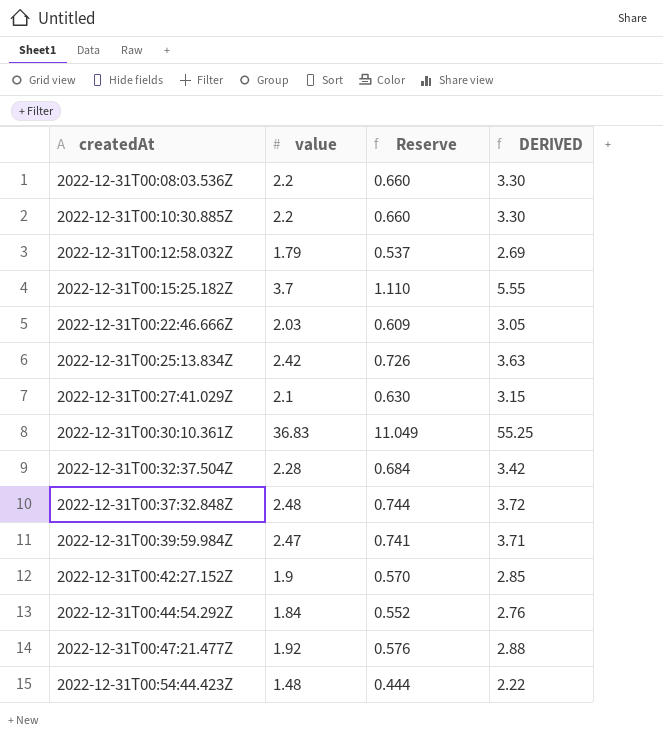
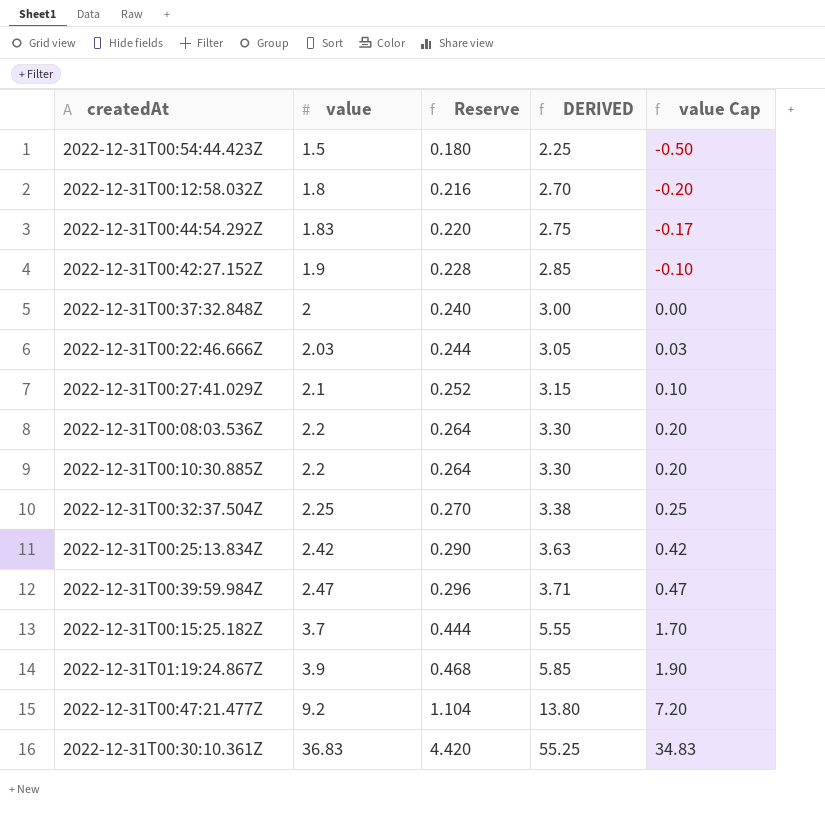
row order: createdAt ascending -> value ascending
column Reserve | formula: [value] * 0.3 -> [value] * 0.12
column value Cap | formula: none -> [value] - 2
2022-12-31T00:54:44.423Z | value: 1.48 -> 1.5
2022-12-31T00:54:44.423Z | DERIVED: 2.22 -> 2.25
2022-12-31T00:12:58.032Z | value: 1.79 -> 1.8
2022-12-31T00:12:58.032Z | DERIVED: 2.69 -> 2.70
2022-12-31T00:44:54.292Z | value: 1.84 -> 1.83
2022-12-31T00:44:54.292Z | DERIVED: 2.76 -> 2.75
2022-12-31T00:37:32.848Z | value: 2.48 -> 2
2022-12-31T00:37:32.848Z | DERIVED: 3.72 -> 3.00
2022-12-31T00:32:37.504Z | value: 2.28 -> 2.25
2022-12-31T00:32:37.504Z | DERIVED: 3.42 -> 3.38
row 2022-12-31T01:19:24.867Z: none -> 3.9 | 0.468 | 5.85 | 1.90
2022-12-31T00:47:21.477Z | value: 1.92 -> 9.2
2022-12-31T00:47:21.477Z | DERIVED: 2.88 -> 13.80

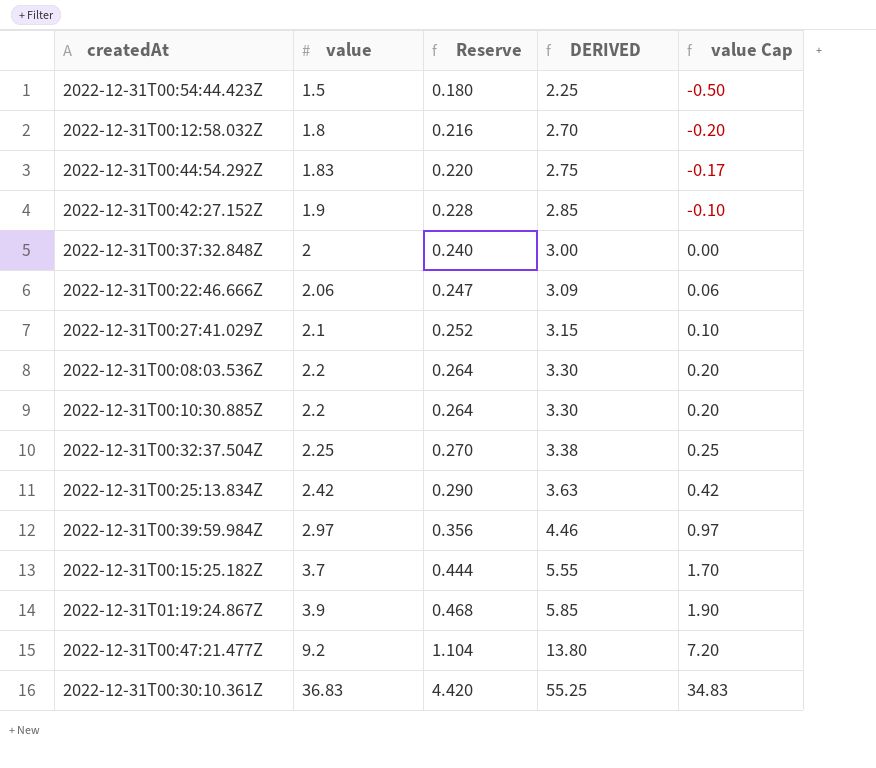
2022-12-31T00:22:46.666Z | value: 2.03 -> 2.06
2022-12-31T00:22:46.666Z | Reserve: 0.244 -> 0.247
2022-12-31T00:22:46.666Z | DERIVED: 3.05 -> 3.09
2022-12-31T00:22:46.666Z | value Cap: 0.03 -> 0.06
2022-12-31T00:39:59.984Z | value: 2.47 -> 2.97
2022-12-31T00:39:59.984Z | Reserve: 0.296 -> 0.356
2022-12-31T00:39:59.984Z | DERIVED: 3.71 -> 4.46
2022-12-31T00:39:59.984Z | value Cap: 0.47 -> 0.97

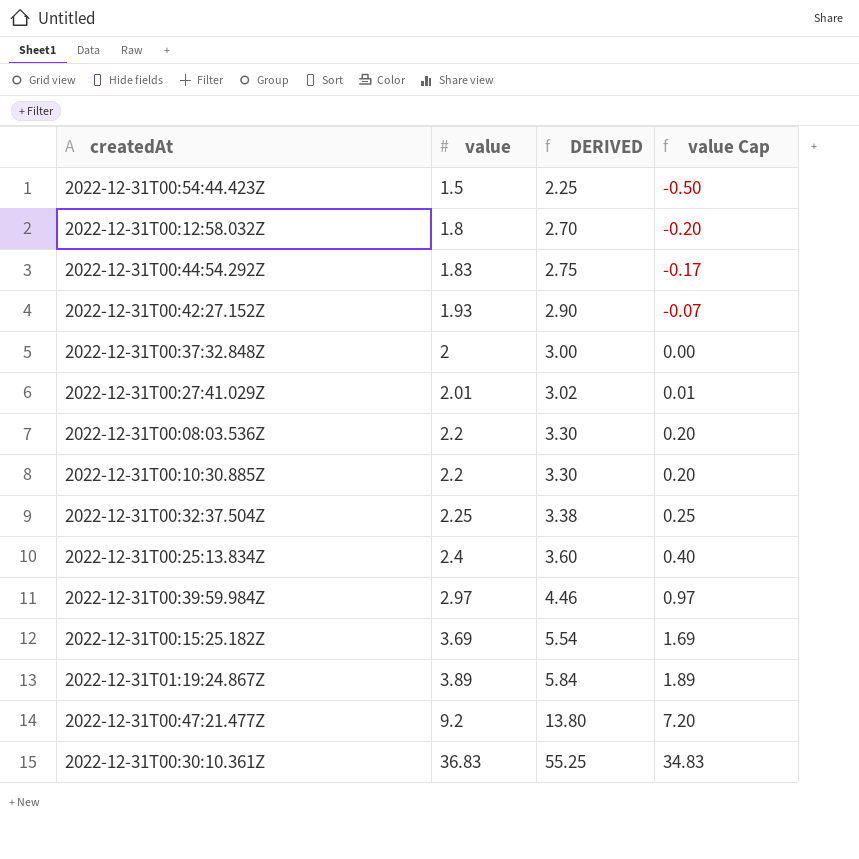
column Reserve | formula: [value] * 0.12 -> none
row 2022-12-31T00:22:46.666Z: 2.06 | 0.247 | 3.09 | 0.06 -> none
2022-12-31T00:42:27.152Z | value: 1.9 -> 1.93
2022-12-31T00:42:27.152Z | DERIVED: 2.85 -> 2.90
2022-12-31T00:42:27.152Z | value Cap: -0.10 -> -0.07
2022-12-31T00:27:41.029Z | value: 2.1 -> 2.01
2022-12-31T00:27:41.029Z | DERIVED: 3.15 -> 3.02
2022-12-31T00:27:41.029Z | value Cap: 0.10 -> 0.01
2022-12-31T00:25:13.834Z | value: 2.42 -> 2.4
2022-12-31T00:25:13.834Z | DERIVED: 3.63 -> 3.60
2022-12-31T00:25:13.834Z | value Cap: 0.42 -> 0.40
2022-12-31T00:15:25.182Z | value: 3.7 -> 3.69
2022-12-31T00:15:25.182Z | DERIVED: 5.55 -> 5.54
2022-12-31T00:15:25.182Z | value Cap: 1.70 -> 1.69
2022-12-31T01:19:24.867Z | value: 3.9 -> 3.89
2022-12-31T01:19:24.867Z | DERIVED: 5.85 -> 5.84
2022-12-31T01:19:24.867Z | value Cap: 1.90 -> 1.89

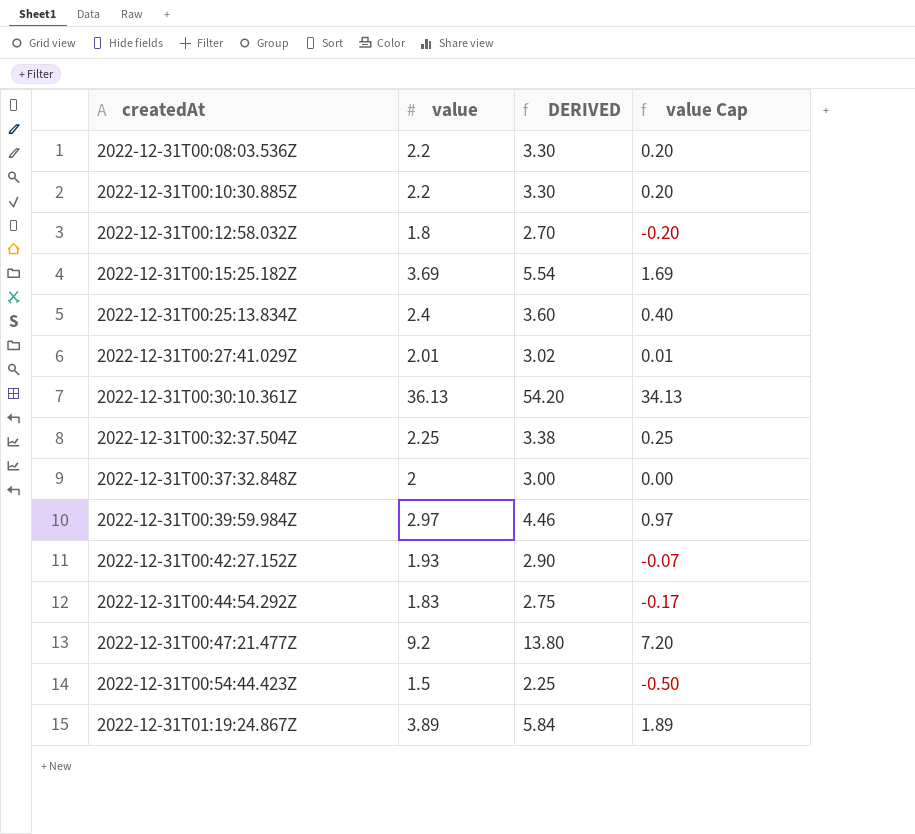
row order: value ascending -> createdAt ascending
2022-12-31T00:30:10.361Z | value: 36.83 -> 36.13
2022-12-31T00:30:10.361Z | DERIVED: 55.25 -> 54.20
2022-12-31T00:30:10.361Z | value Cap: 34.83 -> 34.13

